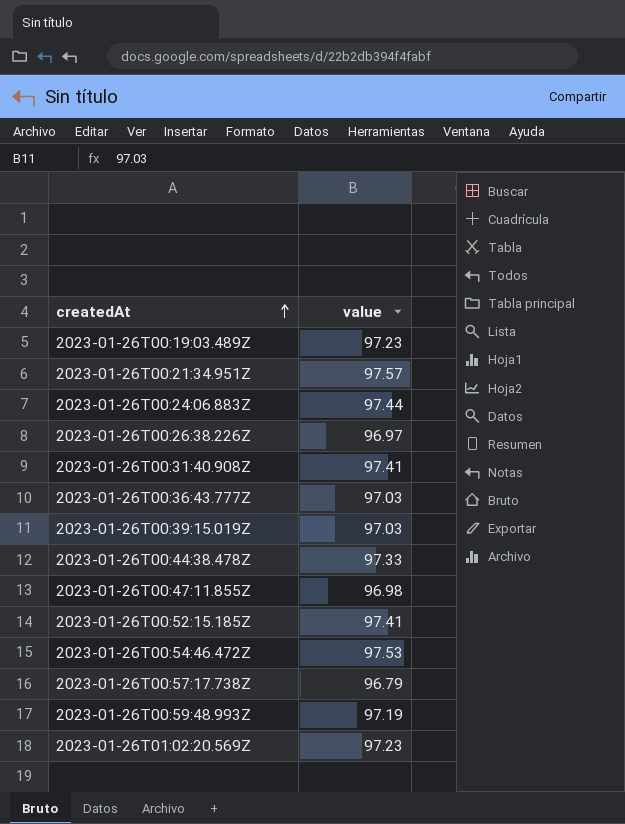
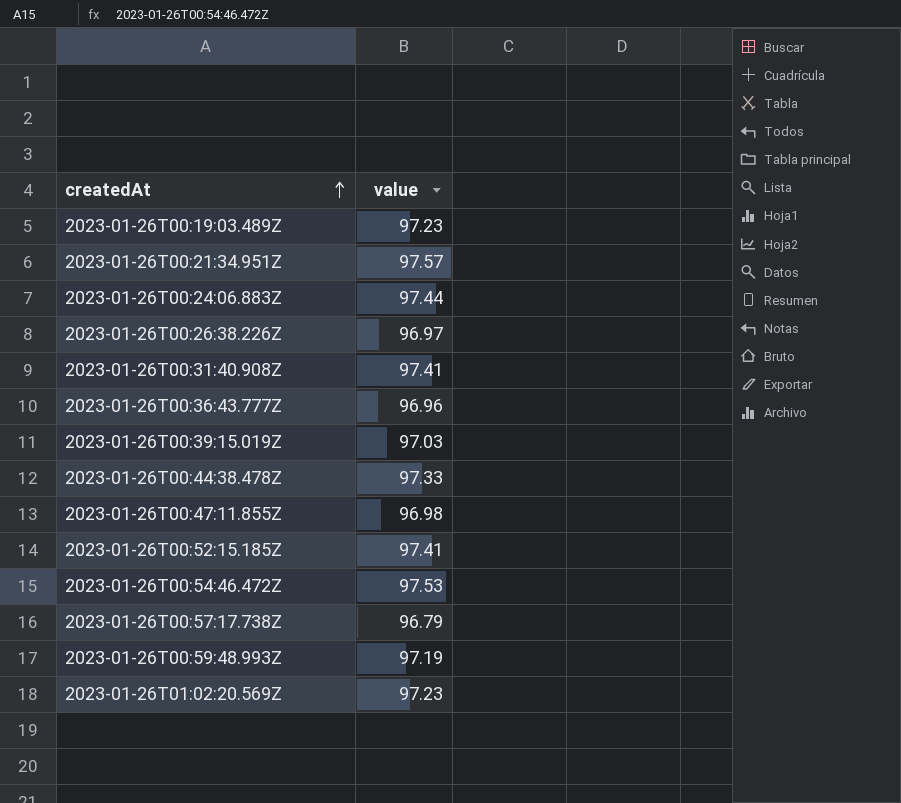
2023-01-26T00:36:43.777Z | value: 97.03 -> 96.96

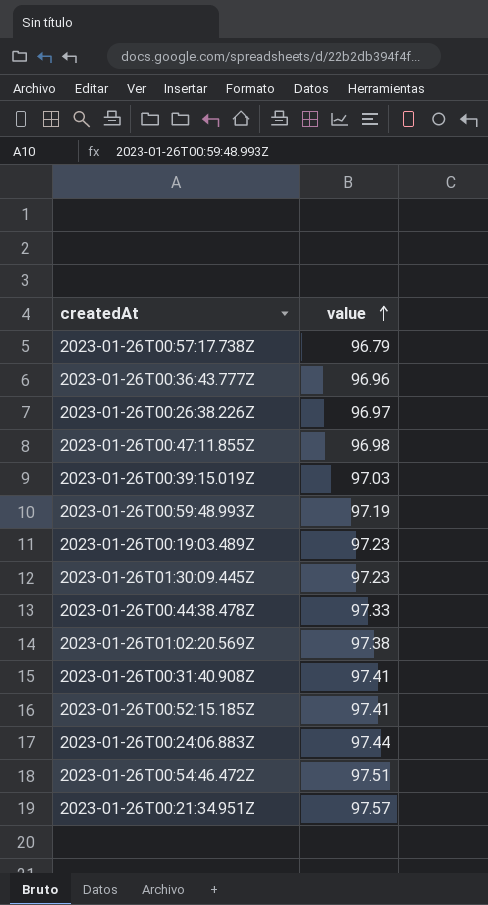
row order: createdAt ascending -> value ascending
row 2023-01-26T01:30:09.445Z: none -> 97.23
2023-01-26T01:02:20.569Z | value: 97.23 -> 97.38
2023-01-26T00:54:46.472Z | value: 97.53 -> 97.51

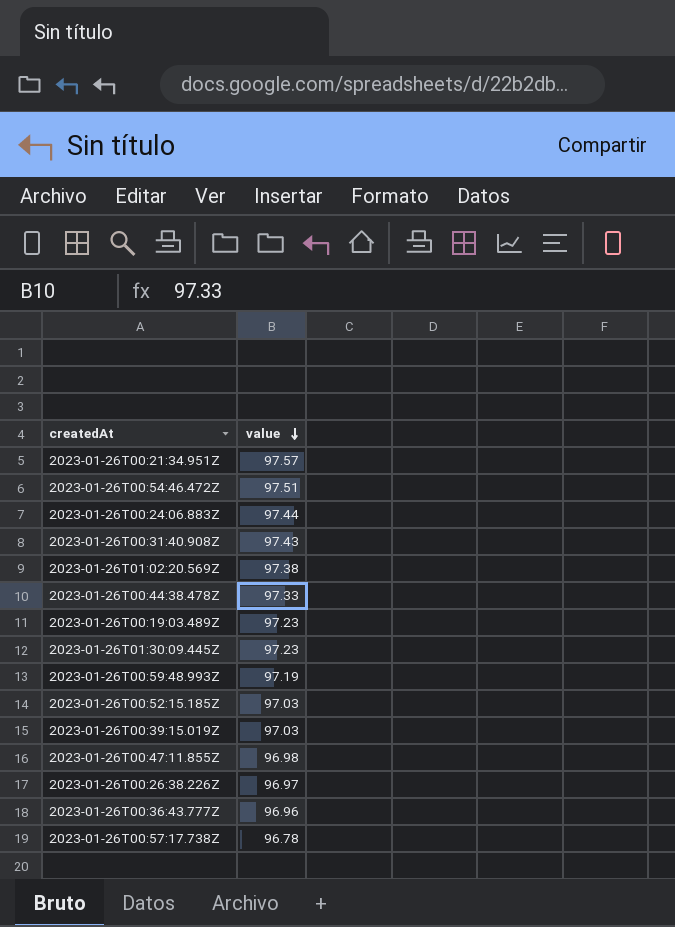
row order: value ascending -> value descending
2023-01-26T00:31:40.908Z | value: 97.41 -> 97.43
2023-01-26T00:52:15.185Z | value: 97.41 -> 97.03
2023-01-26T00:57:17.738Z | value: 96.79 -> 96.78

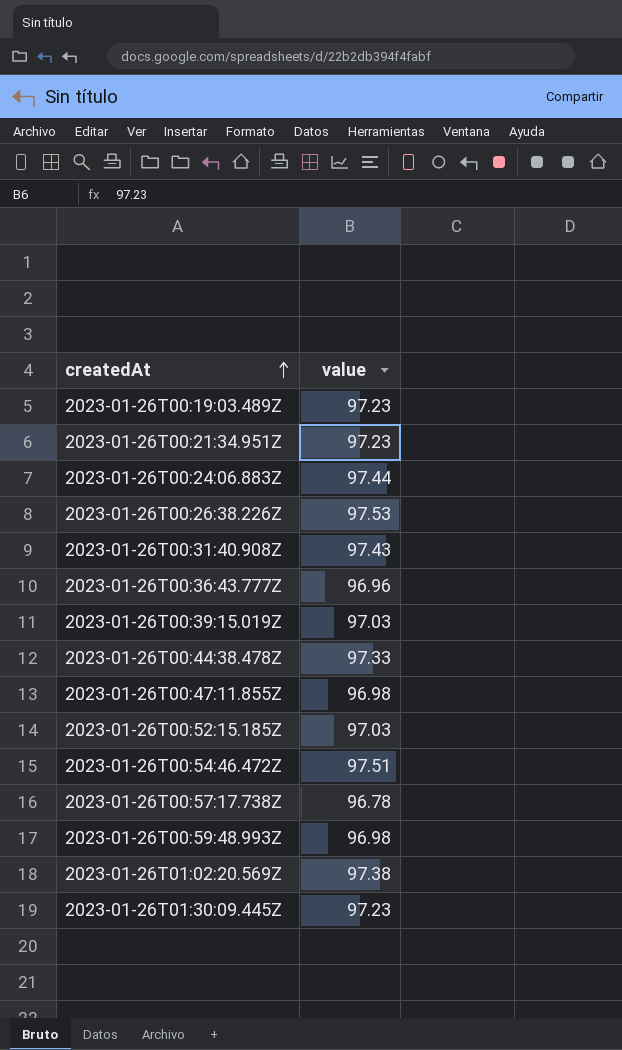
row order: value descending -> createdAt ascending
2023-01-26T00:21:34.951Z | value: 97.57 -> 97.23
2023-01-26T00:26:38.226Z | value: 96.97 -> 97.53
2023-01-26T00:59:48.993Z | value: 97.19 -> 96.98

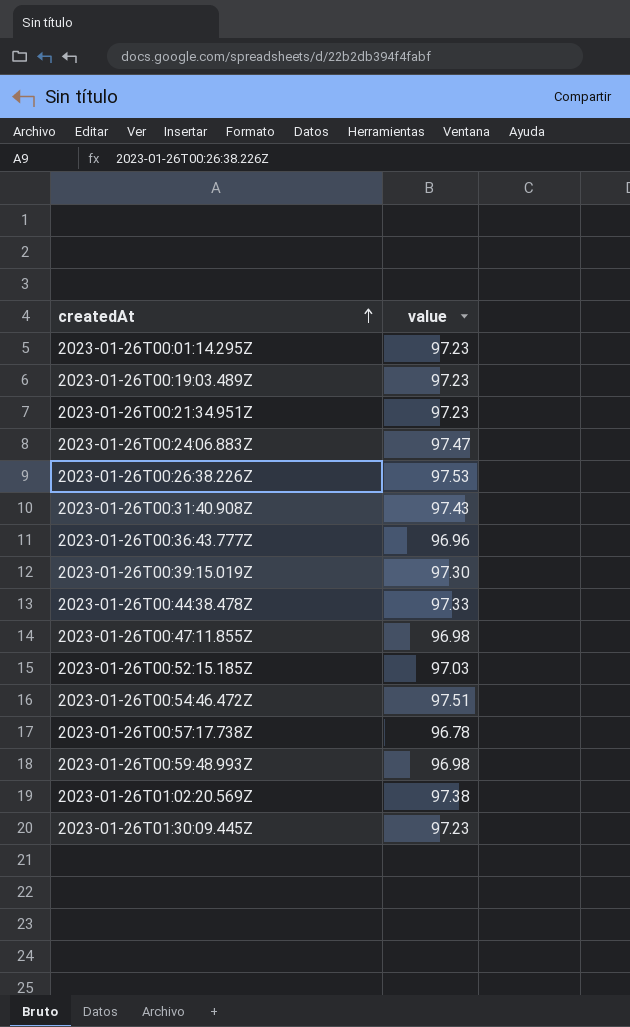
row 2023-01-26T00:01:14.295Z: none -> 97.23
2023-01-26T00:24:06.883Z | value: 97.44 -> 97.47
2023-01-26T00:39:15.019Z | value: 97.03 -> 97.30

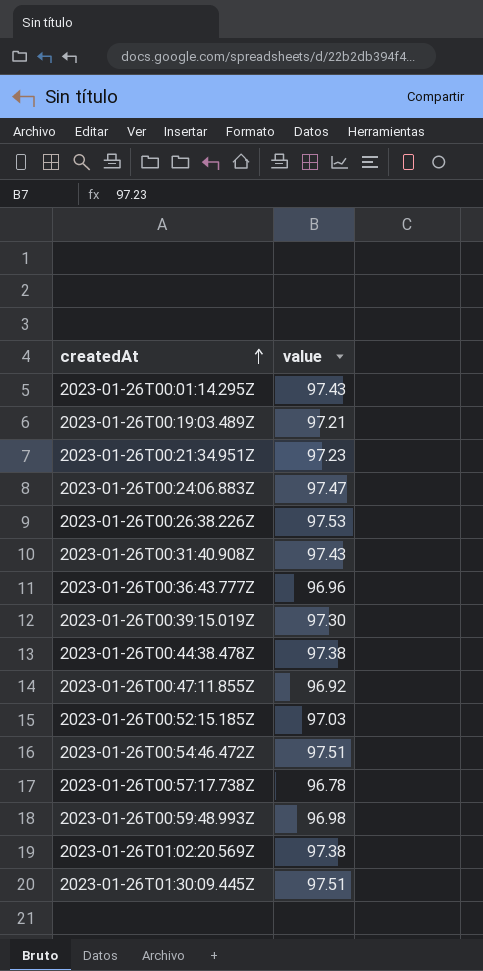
2023-01-26T00:01:14.295Z | value: 97.23 -> 97.43
2023-01-26T00:19:03.489Z | value: 97.23 -> 97.21
2023-01-26T00:44:38.478Z | value: 97.33 -> 97.38
2023-01-26T00:47:11.855Z | value: 96.98 -> 96.92
2023-01-26T01:30:09.445Z | value: 97.23 -> 97.51

